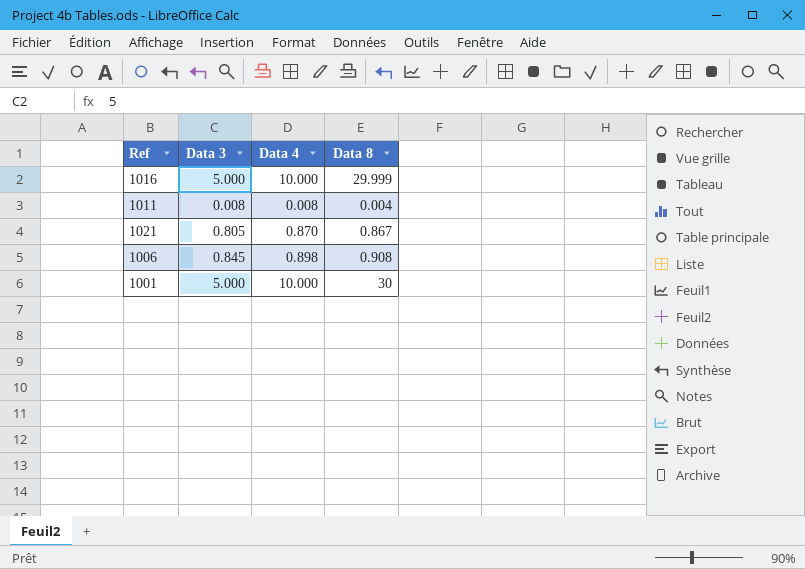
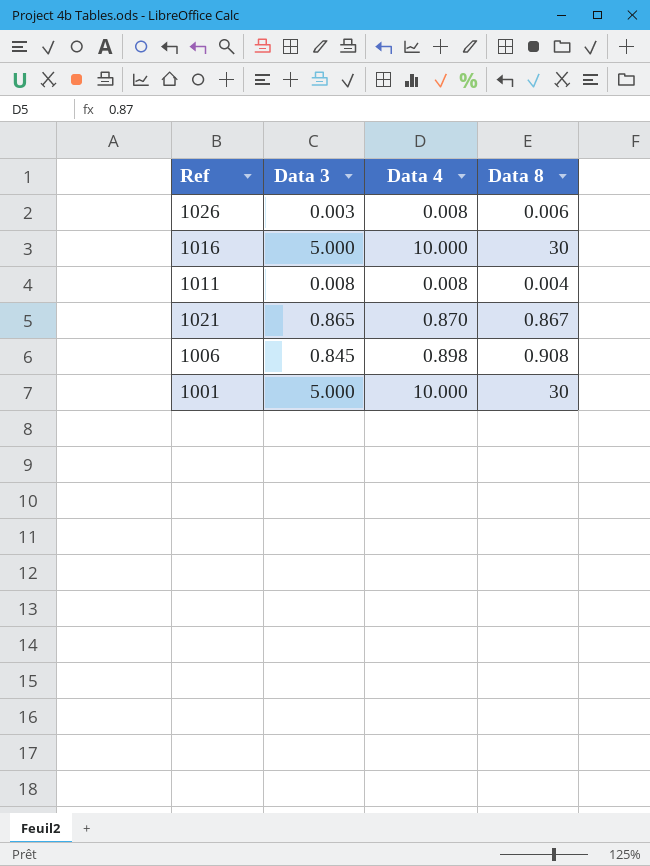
row 1026: none -> 0.003 | 0.008 | 0.006
1016 | Data 8: 29.999 -> 30
1021 | Data 3: 0.805 -> 0.865

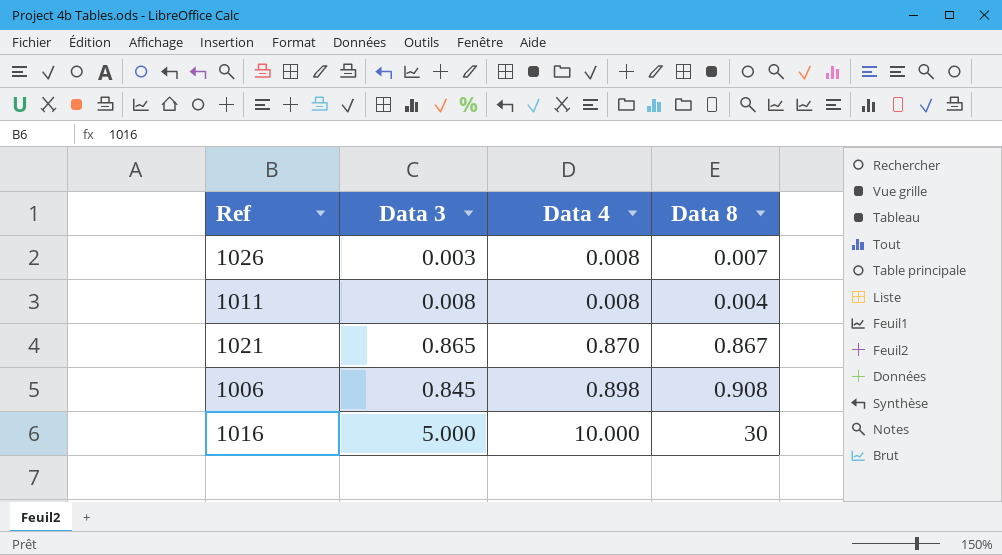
row order: none -> Data 4 ascending
row 1001: 5.000 | 10.000 | 30 -> none
1026 | Data 8: 0.006 -> 0.007

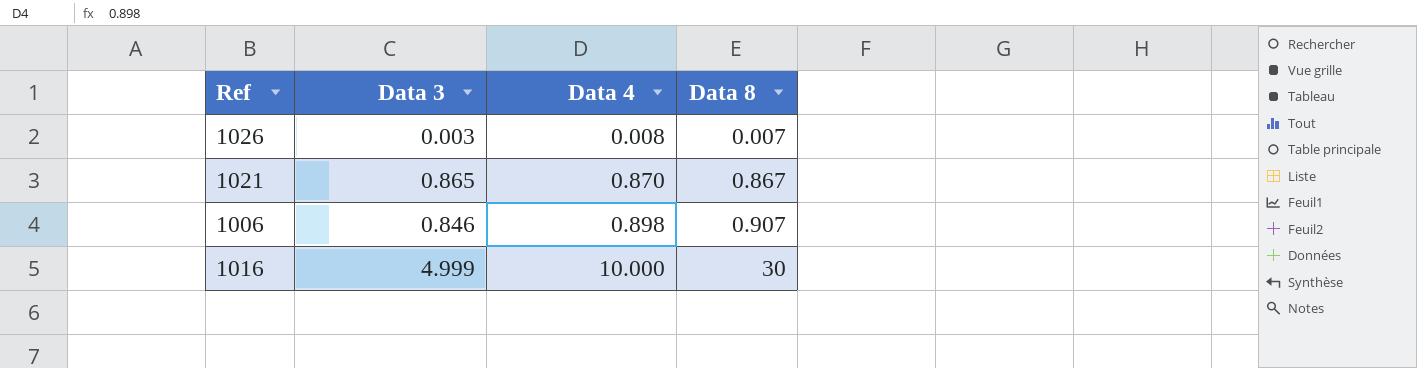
row 1011: 0.008 | 0.008 | 0.004 -> none
1006 | Data 3: 0.845 -> 0.846
1006 | Data 8: 0.908 -> 0.907
1016 | Data 3: 5.000 -> 4.999

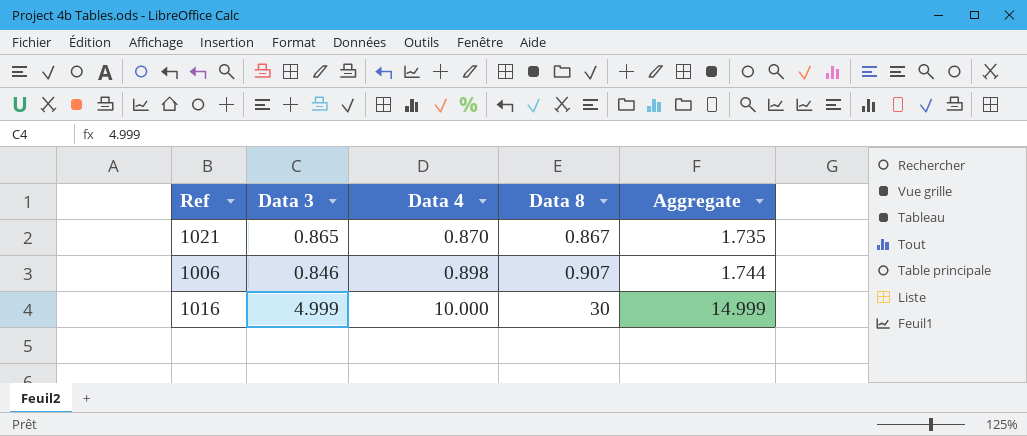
column Aggregate | formula: none -> [Data 3] + [Data 4]
row 1026: 0.003 | 0.008 | 0.007 -> none

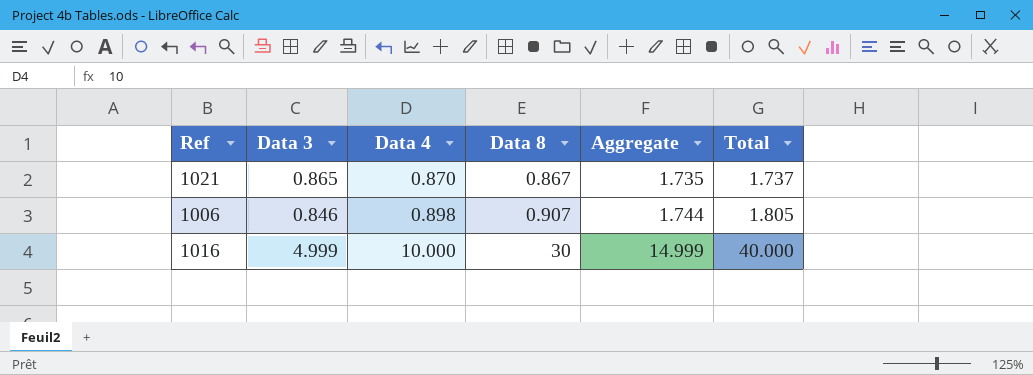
column Total | formula: none -> [Data 4] + [Data 8]

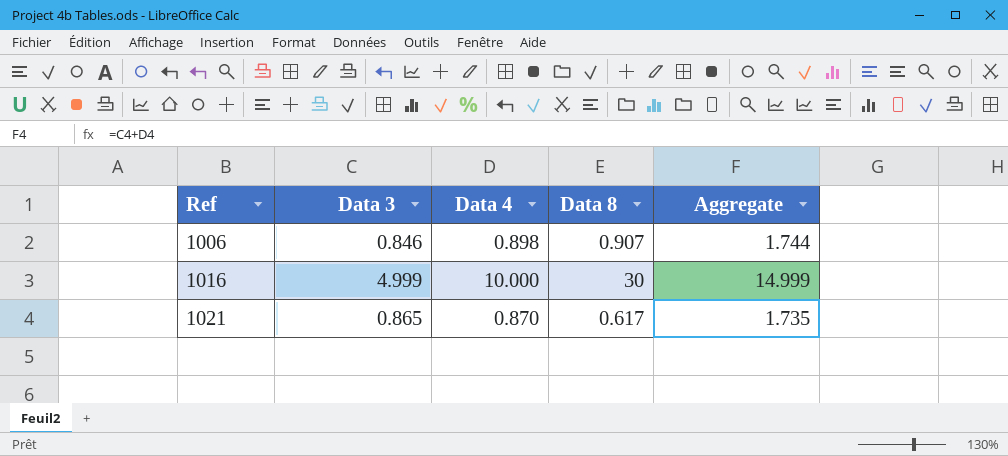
row order: Data 4 ascending -> Ref ascending
column Total | formula: [Data 4] + [Data 8] -> none
1021 | Data 8: 0.867 -> 0.617

